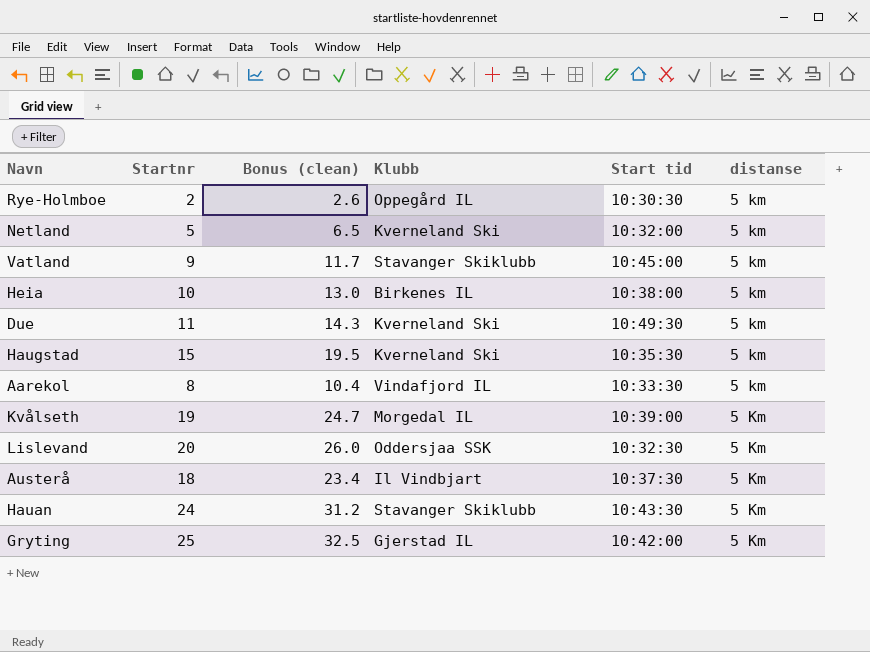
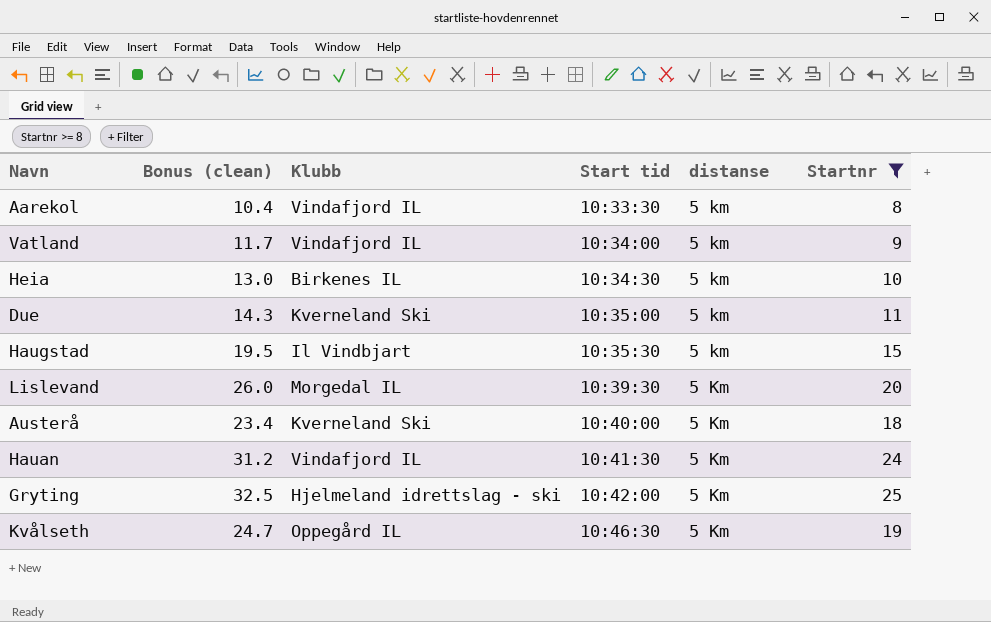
filter: none -> Startnr >= 8
row order: none -> Start tid ascending
column Startnr | position: 2 -> 6
Vatland | Klubb: Stavanger Skiklubb -> Vindafjord IL
Vatland | Start tid: 10:45:00 -> 10:34:00
Heia | Start tid: 10:38:00 -> 10:34:30
Due | Start tid: 10:49:30 -> 10:35:00
Haugstad | Klubb: Kverneland Ski -> Il Vindbjart
Lislevand | Klubb: Oddersjaa SSK -> Morgedal IL
Lislevand | Start tid: 10:32:30 -> 10:39:30
Austerå | Klubb: Il Vindbjart -> Kverneland Ski
Austerå | Start tid: 10:37:30 -> 10:40:00
Hauan | Klubb: Stavanger Skiklubb -> Vindafjord IL
Hauan | Start tid: 10:43:30 -> 10:41:30
Gryting | Klubb: Gjerstad IL -> Hjelmeland idrettslag - ski
Kvålseth | Klubb: Morgedal IL -> Oppegård IL
Kvålseth | Start tid: 10:39:00 -> 10:46:30

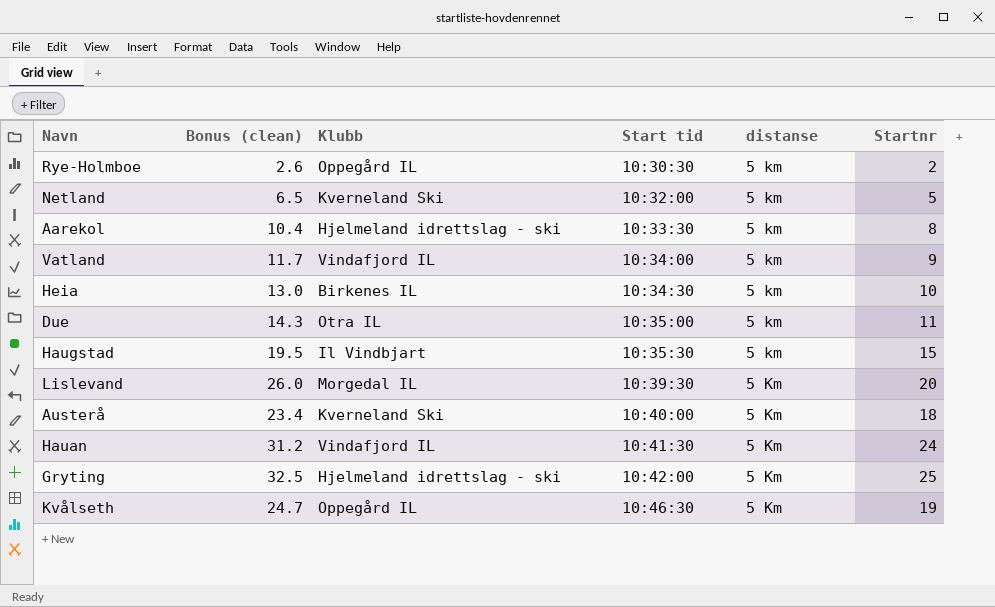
filter: Startnr >= 8 -> none
Aarekol | Klubb: Vindafjord IL -> Hjelmeland idrettslag - ski
Due | Klubb: Kverneland Ski -> Otra IL

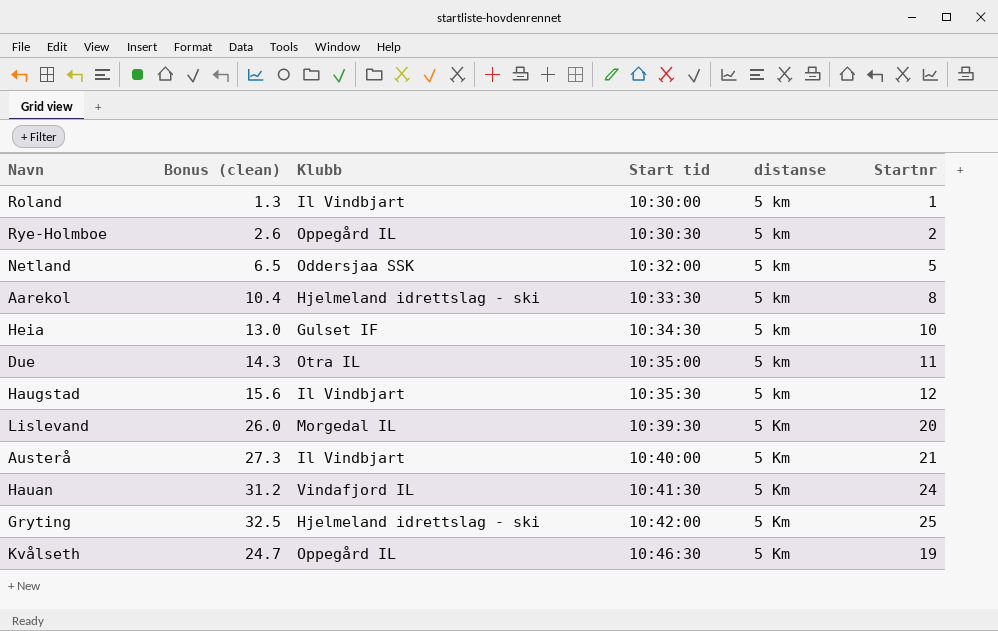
row Vatland: 11.7 | Vindafjord IL | 10:34:00 | 5 km | 9 -> none
row Roland: none -> 1.3 | Il Vindbjart | 10:30:00 | 5 km | 1
Netland | Klubb: Kverneland Ski -> Oddersjaa SSK
Heia | Klubb: Birkenes IL -> Gulset IF
Haugstad | Bonus (clean): 19.5 -> 15.6
Haugstad | Startnr: 15 -> 12
Austerå | Bonus (clean): 23.4 -> 27.3
Austerå | Klubb: Kverneland Ski -> Il Vindbjart
Austerå | Startnr: 18 -> 21

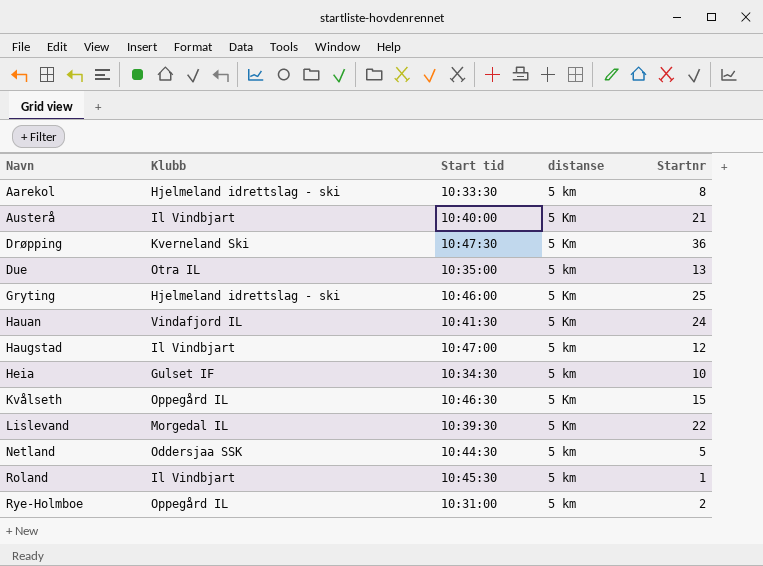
row order: Start tid ascending -> Navn ascending
column Bonus (clean) | formula: [Startnr] * 1.3 -> none
row Drøpping: none -> Kverneland Ski | 10:47:30 | 5 Km | 36
Due | Startnr: 11 -> 13
Gryting | Start tid: 10:42:00 -> 10:46:00
Haugstad | Start tid: 10:35:30 -> 10:47:00
Kvålseth | Startnr: 19 -> 15
Lislevand | Startnr: 20 -> 22
Netland | Start tid: 10:32:00 -> 10:44:30
Roland | Start tid: 10:30:00 -> 10:45:30
Rye-Holmboe | Start tid: 10:30:30 -> 10:31:00

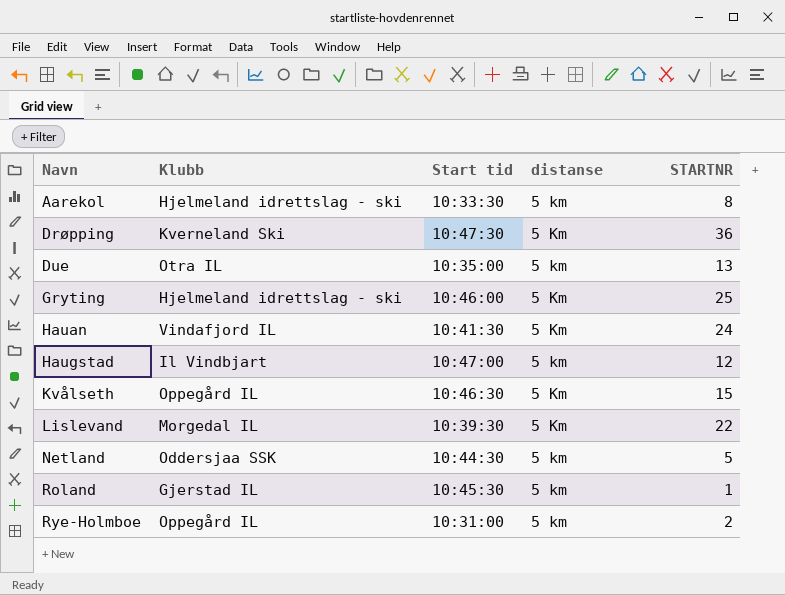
column name: Startnr -> STARTNR
row Austerå: Il Vindbjart | 10:40:00 | 5 Km | 21 -> none
row Heia: Gulset IF | 10:34:30 | 5 km | 10 -> none
Roland | Klubb: Il Vindbjart -> Gjerstad IL

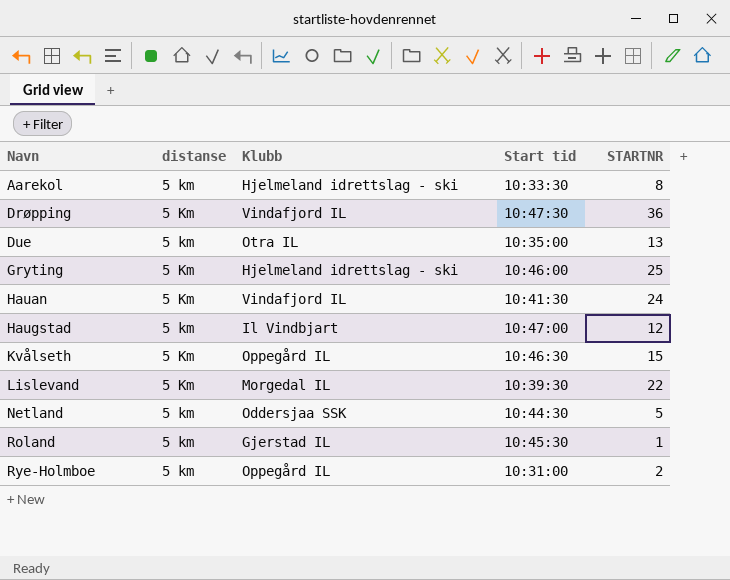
column distanse | position: 4 -> 2
Drøpping | Klubb: Kverneland Ski -> Vindafjord IL

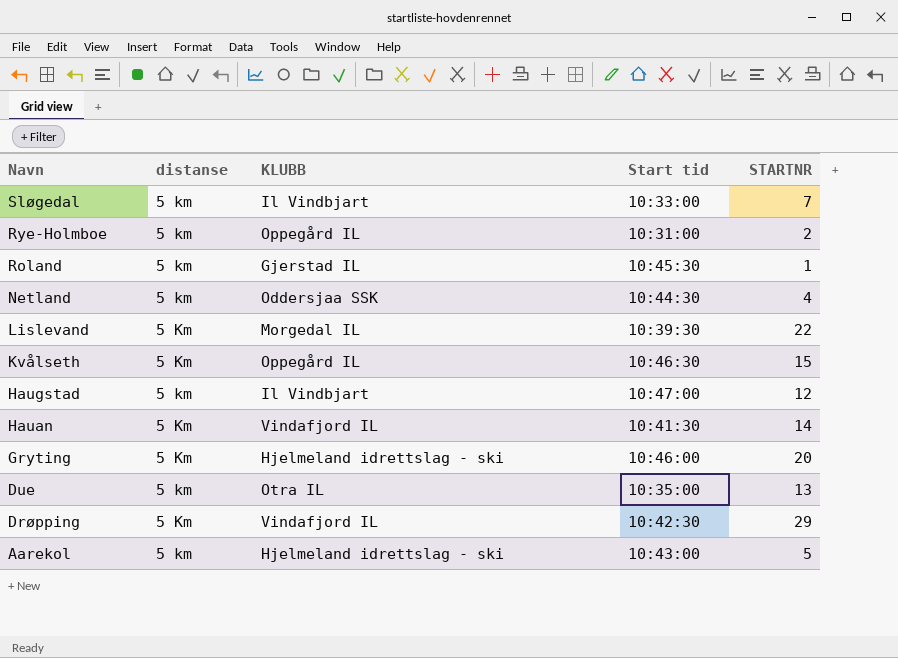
row order: Navn ascending -> Navn descending
column name: Klubb -> KLUBB
row Sløgedal: none -> 5 km | Il Vindbjart | 10:33:00 | 7
Netland | STARTNR: 5 -> 4
Hauan | STARTNR: 24 -> 14
Gryting | STARTNR: 25 -> 20
Drøpping | Start tid: 10:47:30 -> 10:42:30
Drøpping | STARTNR: 36 -> 29
Aarekol | Start tid: 10:33:30 -> 10:43:00
Aarekol | STARTNR: 8 -> 5

